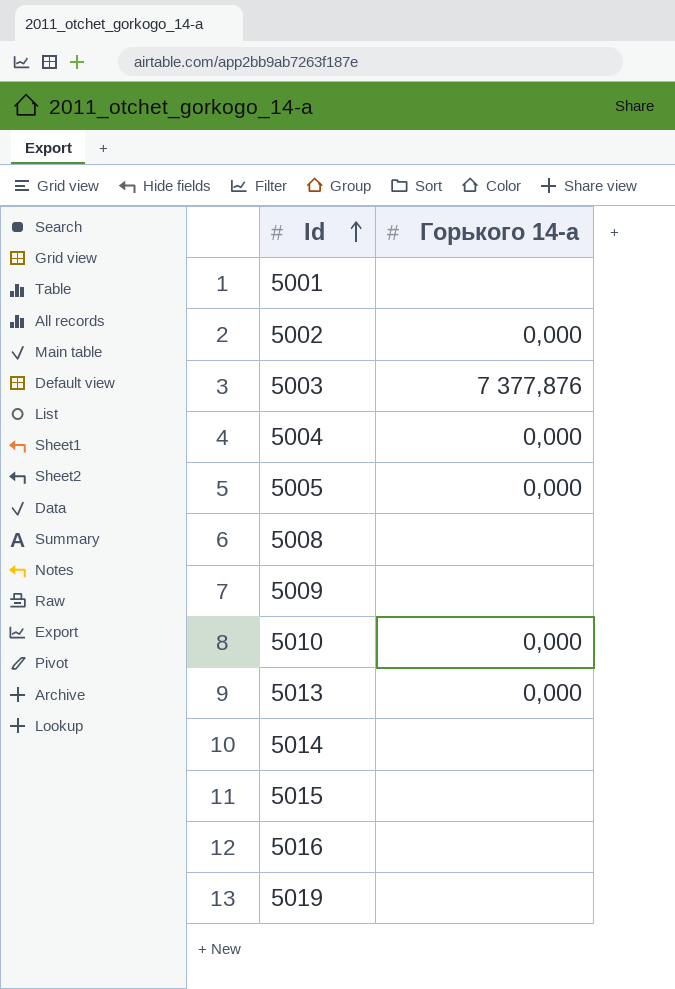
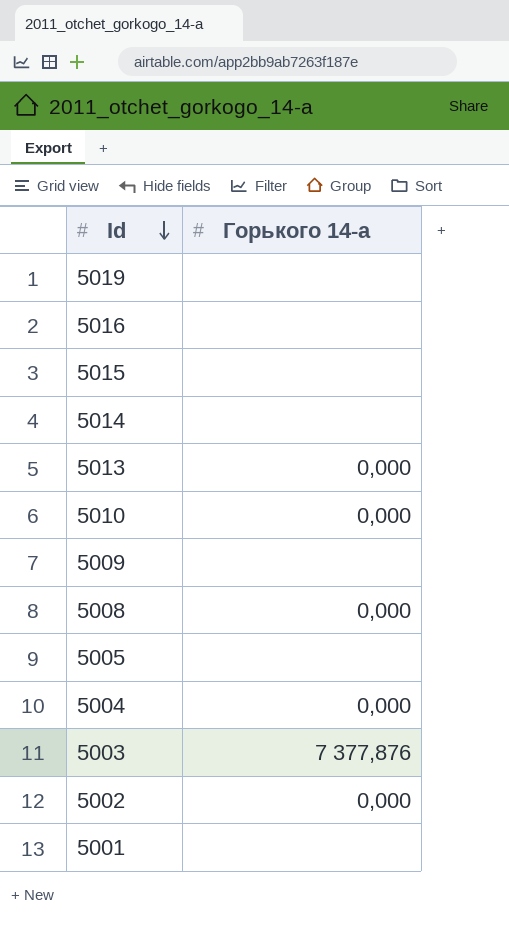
row order: Id ascending -> Id descending
5008 | Горького 14-а: none -> 0,000
5005 | Горького 14-а: 0,000 -> none

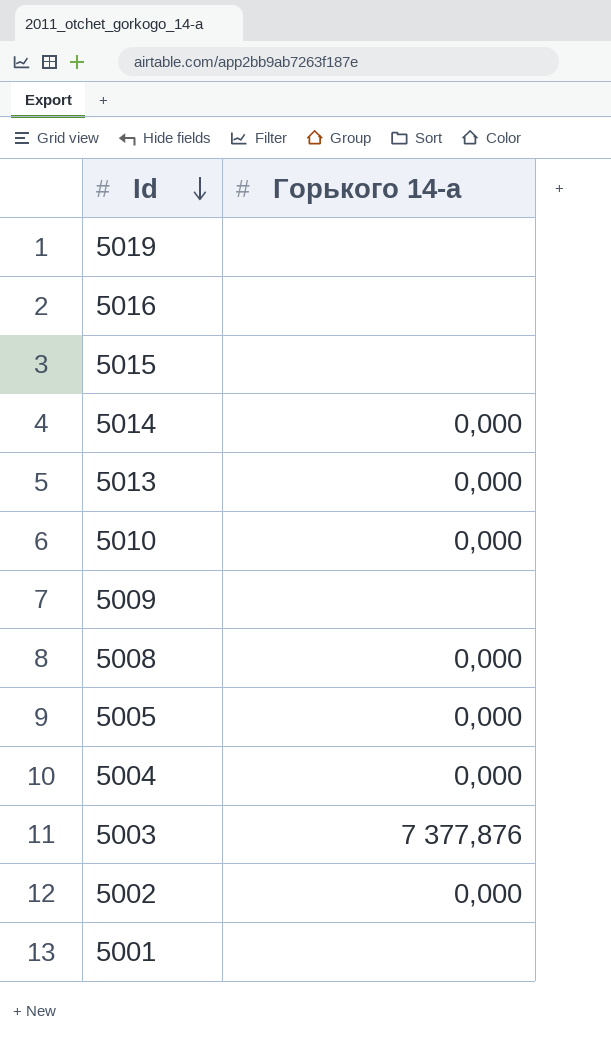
5014 | Горького 14-а: none -> 0,000
5005 | Горького 14-а: none -> 0,000

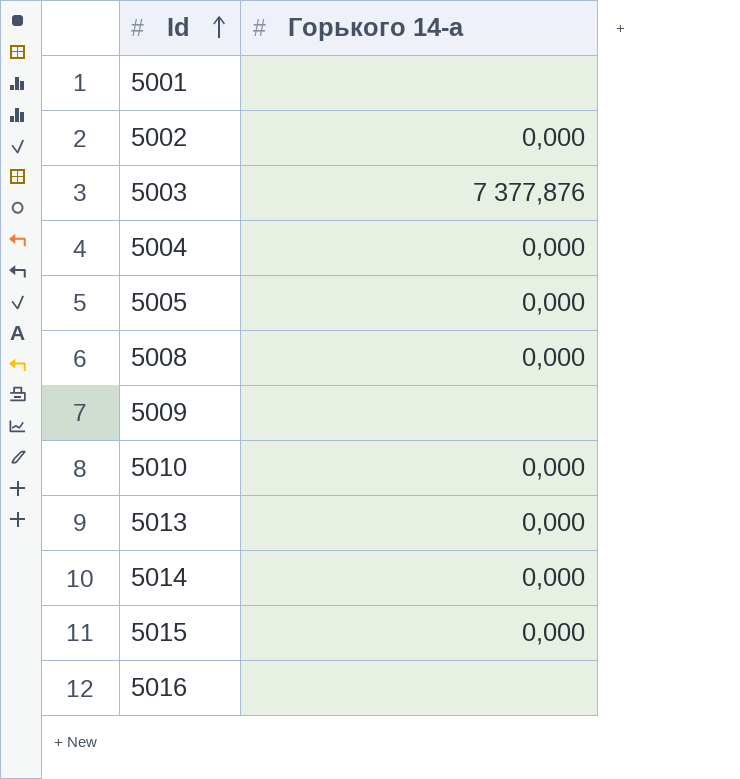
row order: Id descending -> Id ascending
row 5019: none -> none
5015 | Горького 14-а: none -> 0,000

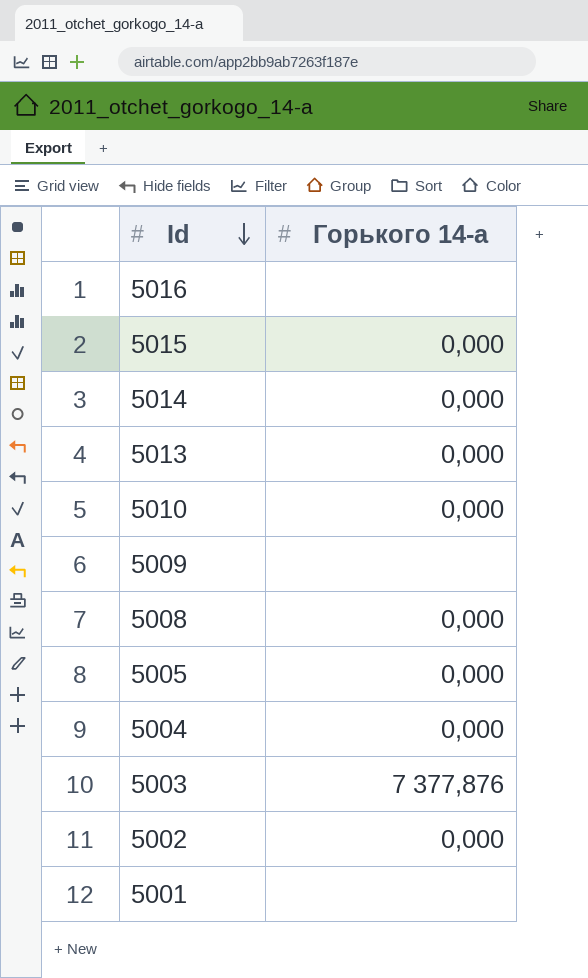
row order: Id ascending -> Id descending

